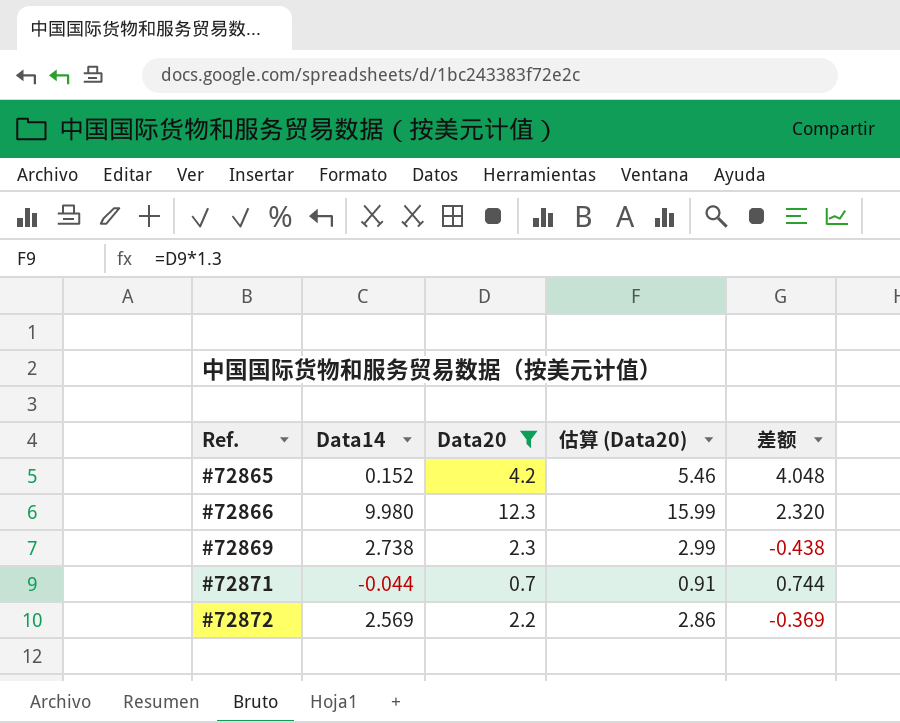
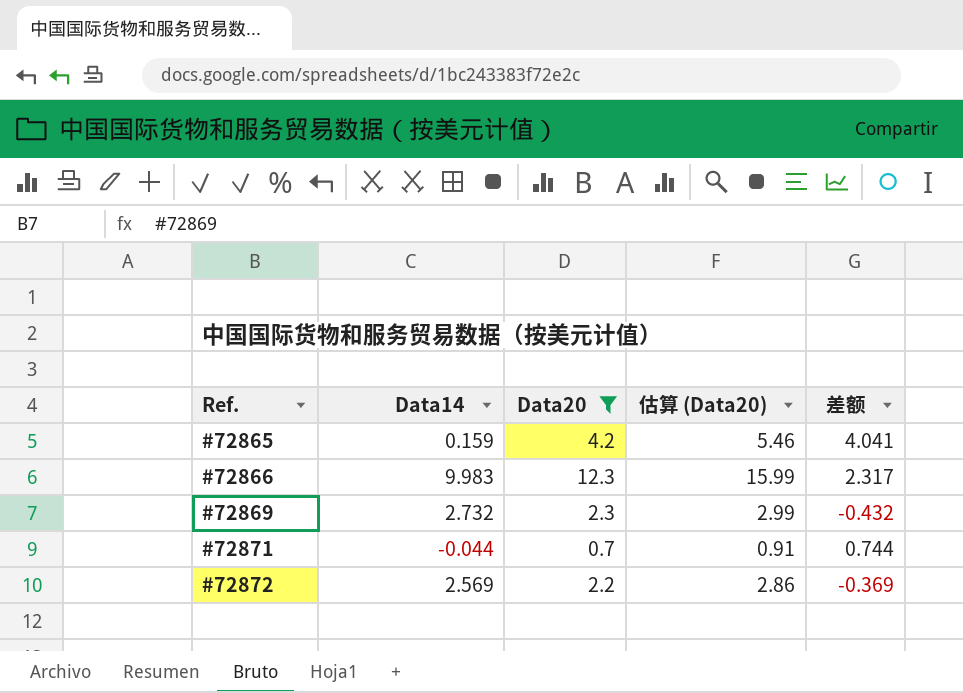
#72865 | Data14: 0.152 -> 0.159
#72865 | 差额: 4.048 -> 4.041
#72866 | Data14: 9.980 -> 9.983
#72866 | 差额: 2.320 -> 2.317
#72869 | Data14: 2.738 -> 2.732
#72869 | 差额: -0.438 -> -0.432

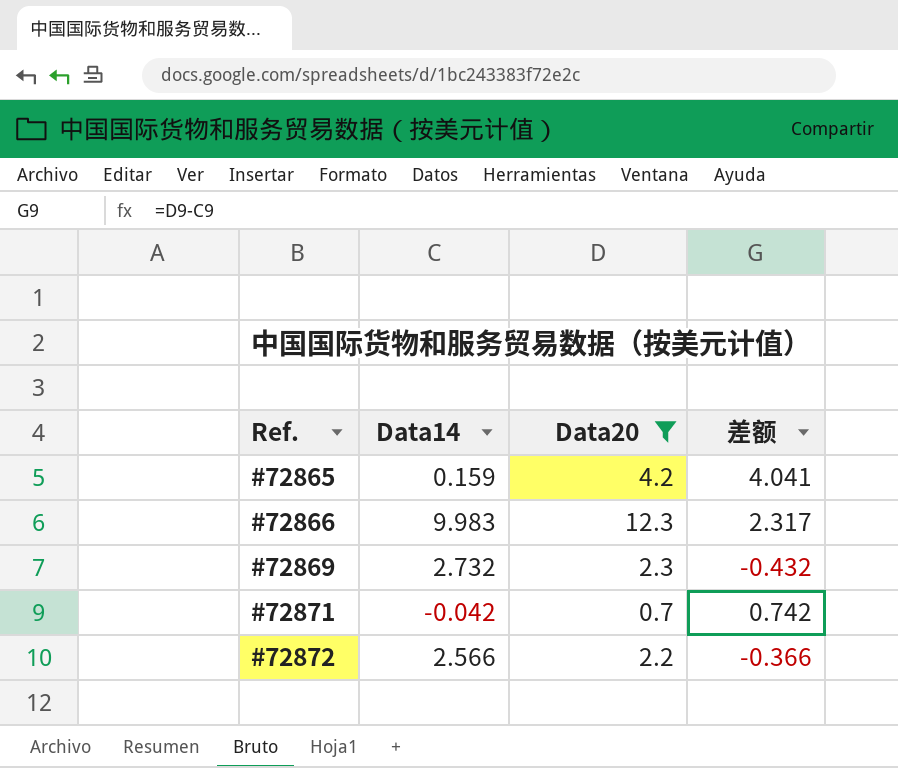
column 估算 (Data20) | formula: [Data20] * 1.3 -> none
#72871 | Data14: -0.044 -> -0.042
#72871 | 差额: 0.744 -> 0.742
#72872 | Data14: 2.569 -> 2.566
#72872 | 差额: -0.369 -> -0.366

